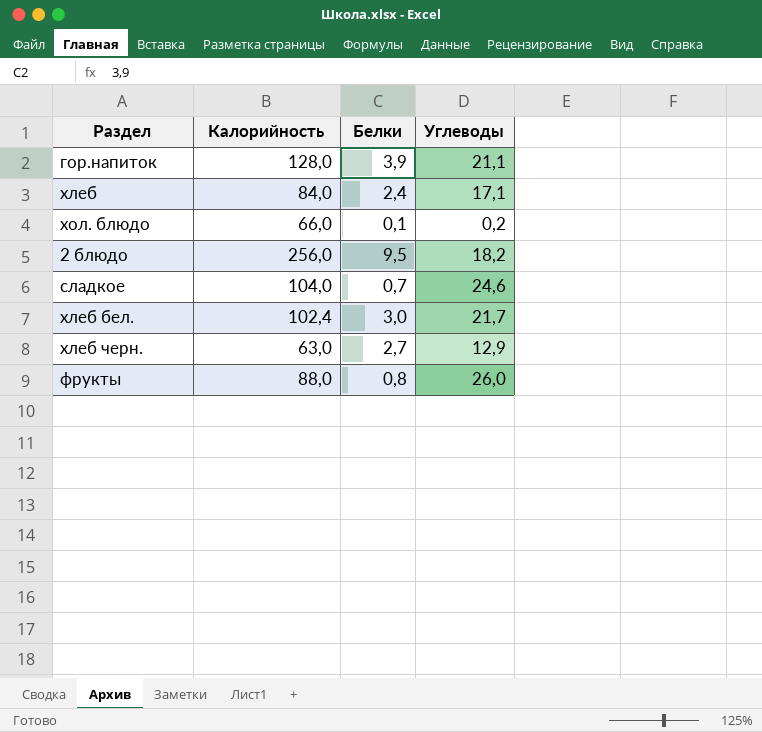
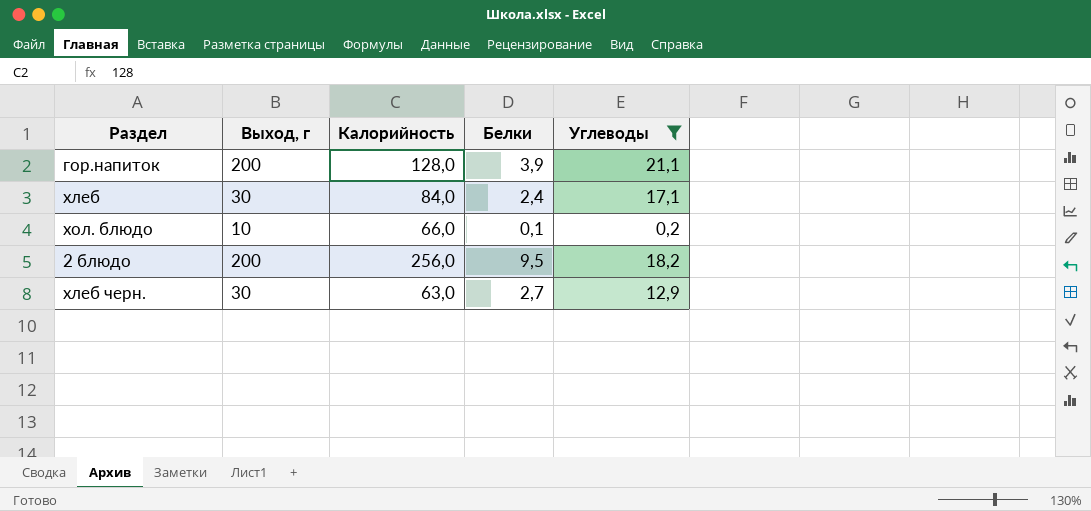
filter: none -> Углеводы <= 21,1
column Выход, г | position: none -> 2

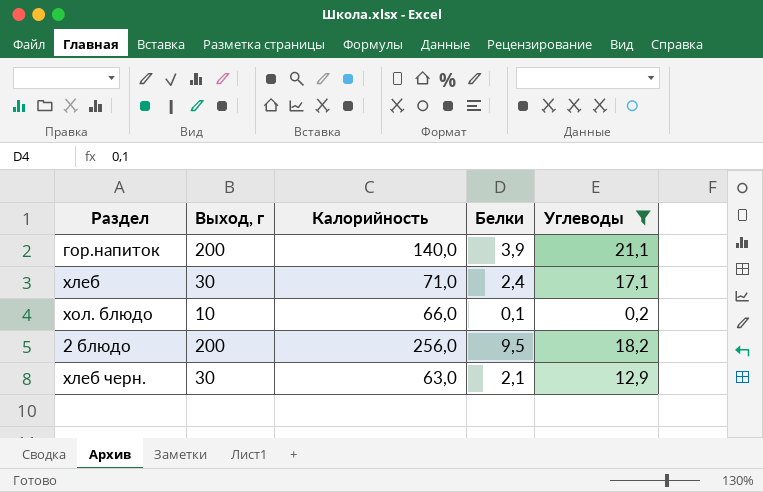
гор.напиток | Калорийность: 128,0 -> 140,0
хлеб | Калорийность: 84,0 -> 71,0
хлеб черн. | Белки: 2,7 -> 2,1

